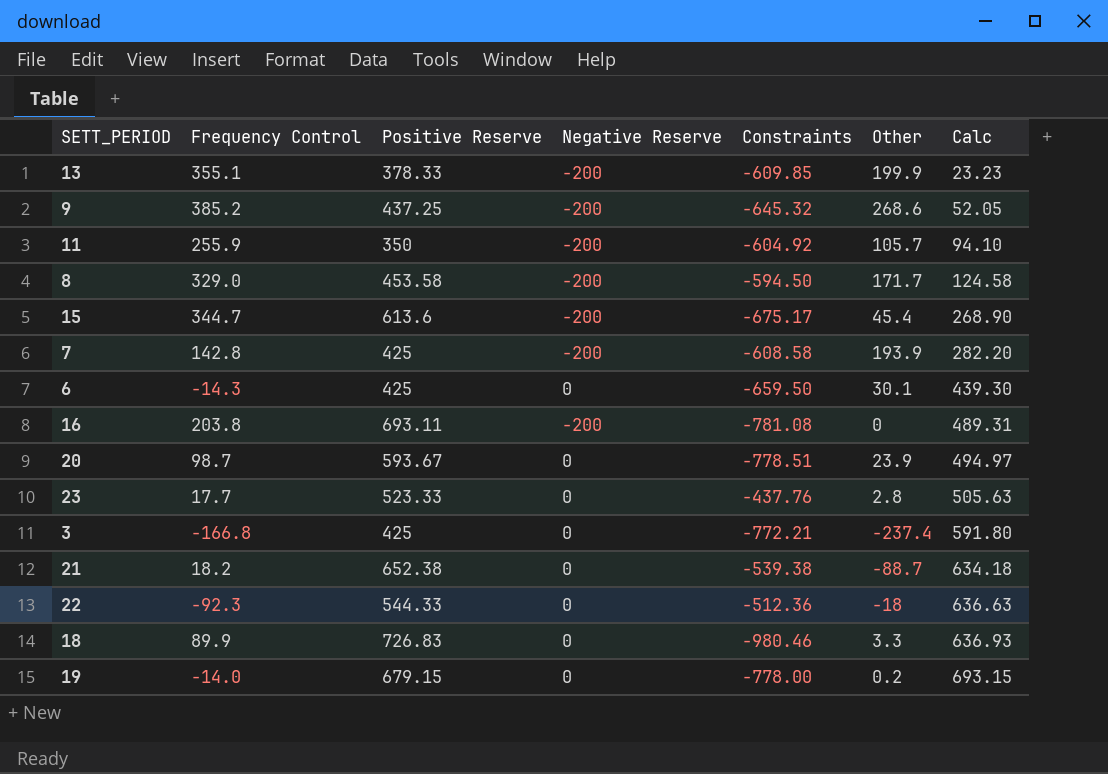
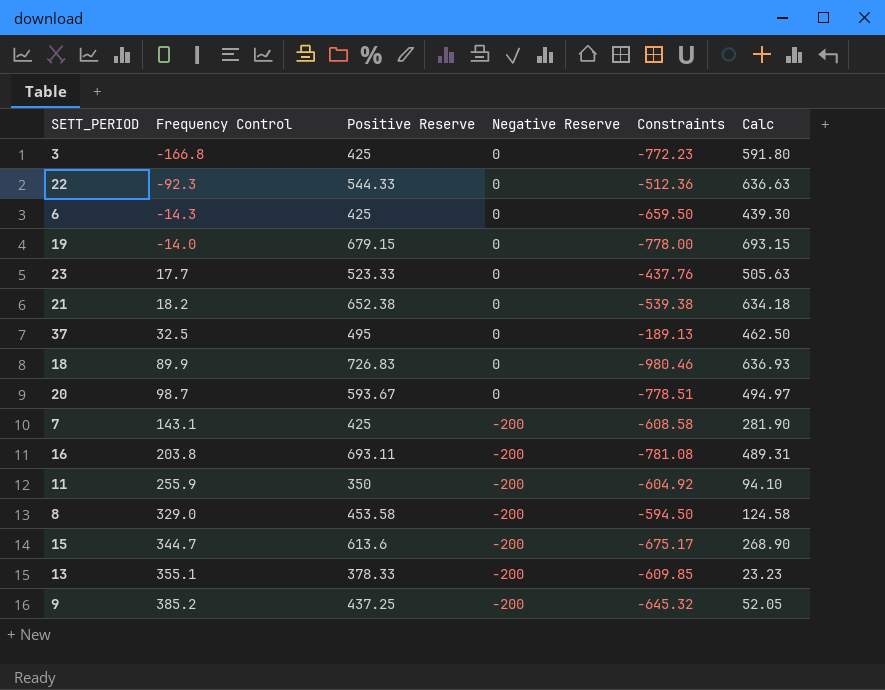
row order: Calc ascending -> Frequency Control ascending
column Other | position: 6 -> none
3 | Constraints: -772.21 -> -772.23
row 37: none -> 32.5 | 495 | 0 | -189.13 | 462.50
7 | Frequency Control: 142.8 -> 143.1
7 | Calc: 282.20 -> 281.90

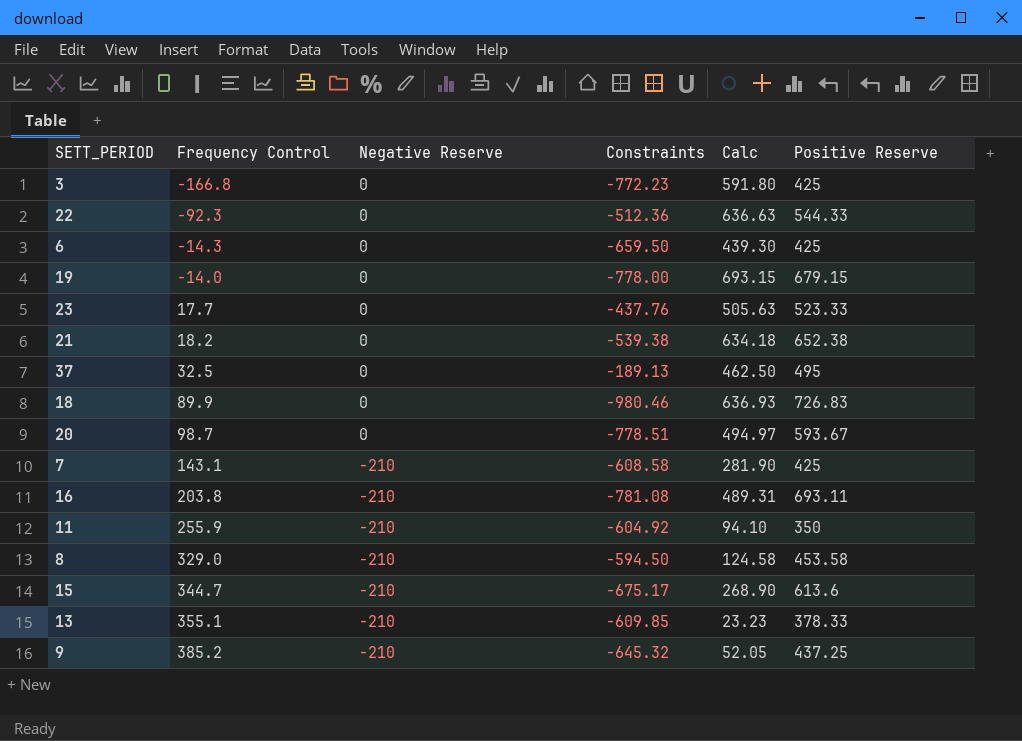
column Positive Reserve | position: 3 -> 6
7 | Negative Reserve: -200 -> -210
16 | Negative Reserve: -200 -> -210
11 | Negative Reserve: -200 -> -210
8 | Negative Reserve: -200 -> -210
15 | Negative Reserve: -200 -> -210
13 | Negative Reserve: -200 -> -210
9 | Negative Reserve: -200 -> -210

